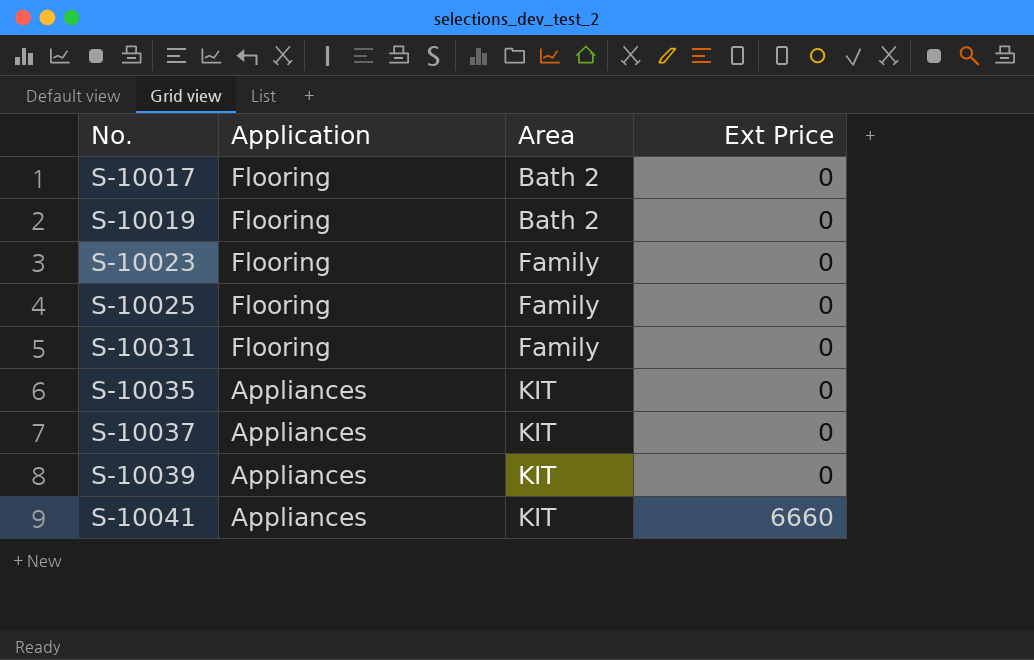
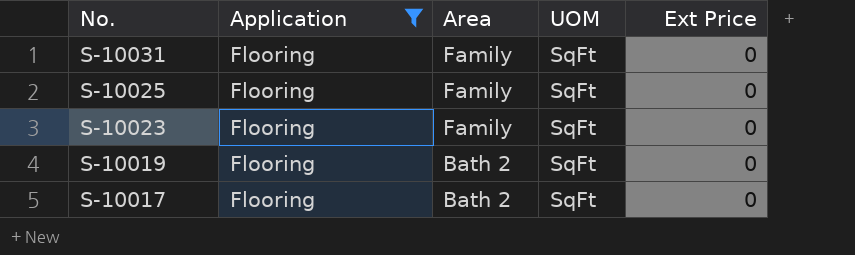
filter: none -> Application = Flooring
row order: No. ascending -> No. descending
column UOM | position: none -> 4

